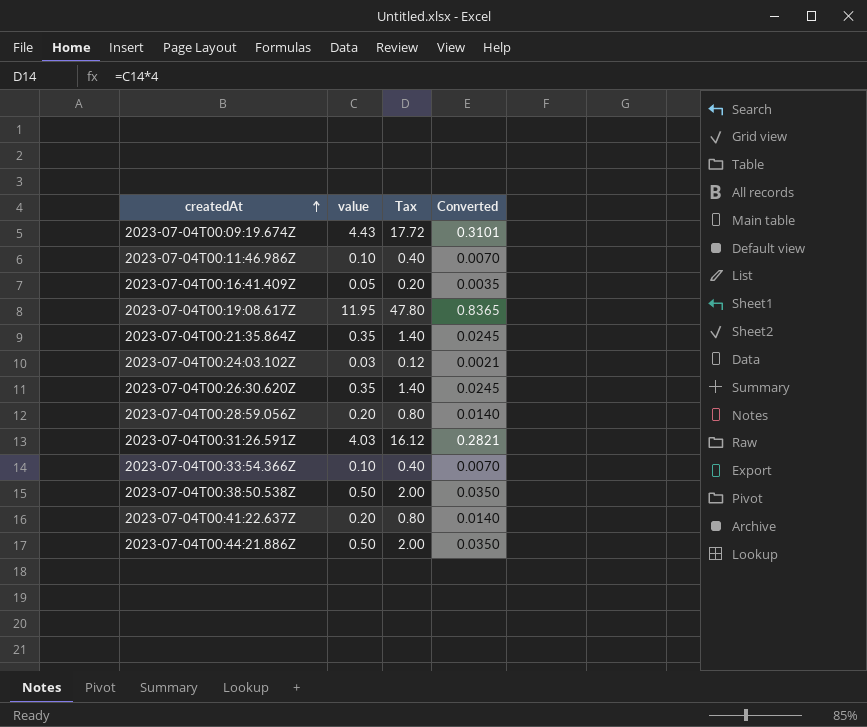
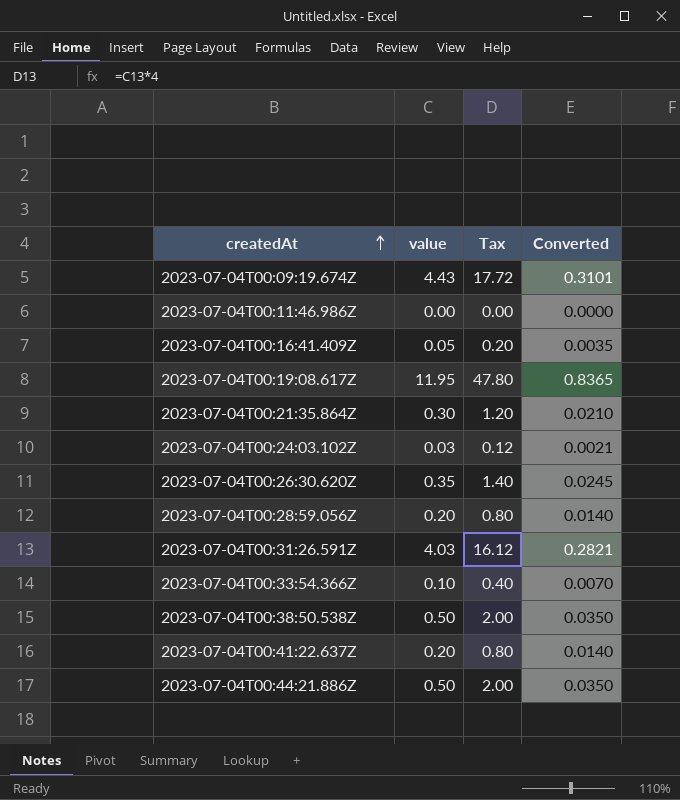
2023-07-04T00:11:46.986Z | value: 0.10 -> 0.00
2023-07-04T00:11:46.986Z | Tax: 0.40 -> 0.00
2023-07-04T00:11:46.986Z | Converted: 0.0070 -> 0.0000
2023-07-04T00:21:35.864Z | value: 0.35 -> 0.30
2023-07-04T00:21:35.864Z | Tax: 1.40 -> 1.20
2023-07-04T00:21:35.864Z | Converted: 0.0245 -> 0.0210

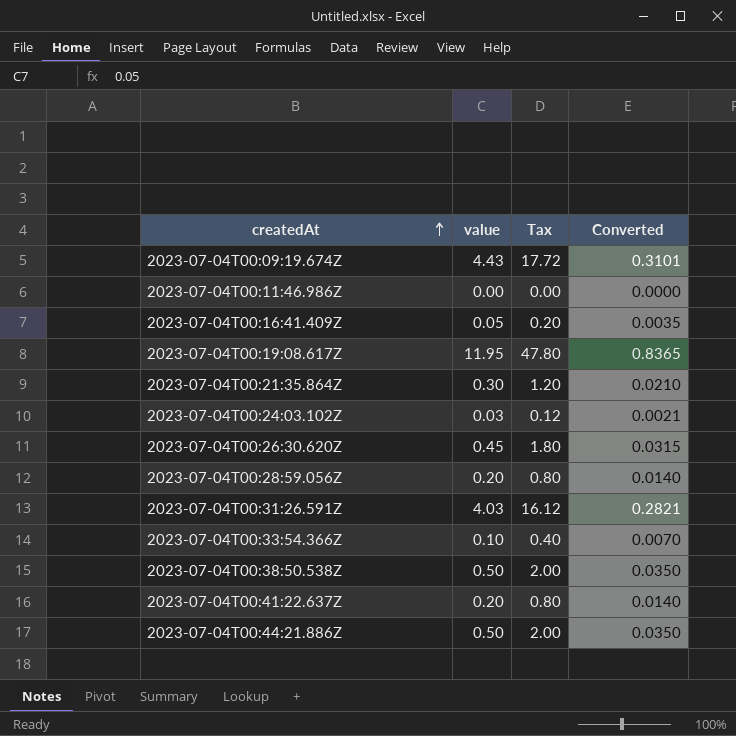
2023-07-04T00:26:30.620Z | value: 0.35 -> 0.45
2023-07-04T00:26:30.620Z | Tax: 1.40 -> 1.80
2023-07-04T00:26:30.620Z | Converted: 0.0245 -> 0.0315

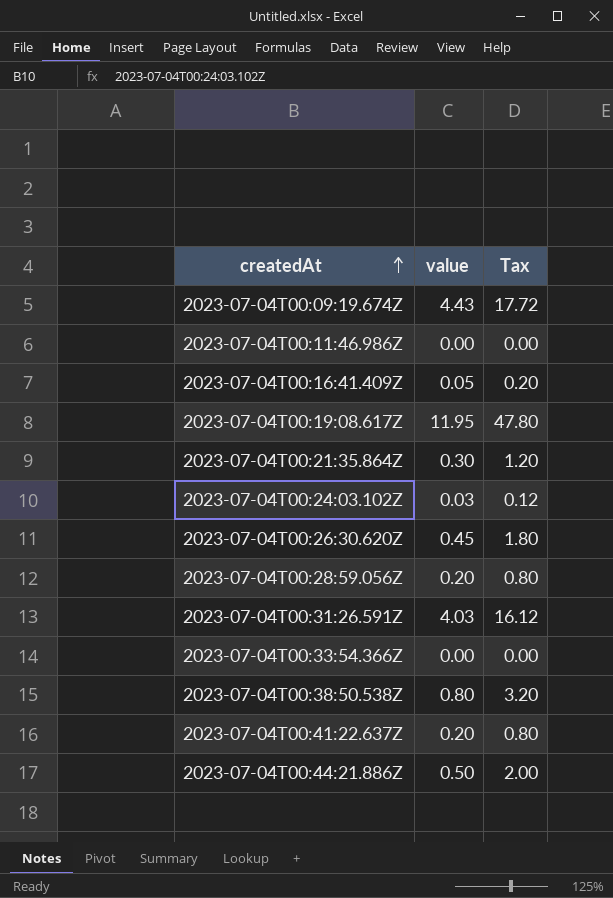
column Converted | formula: [value] * 0.07 -> none
2023-07-04T00:33:54.366Z | value: 0.10 -> 0.00
2023-07-04T00:33:54.366Z | Tax: 0.40 -> 0.00
2023-07-04T00:38:50.538Z | value: 0.50 -> 0.80
2023-07-04T00:38:50.538Z | Tax: 2.00 -> 3.20

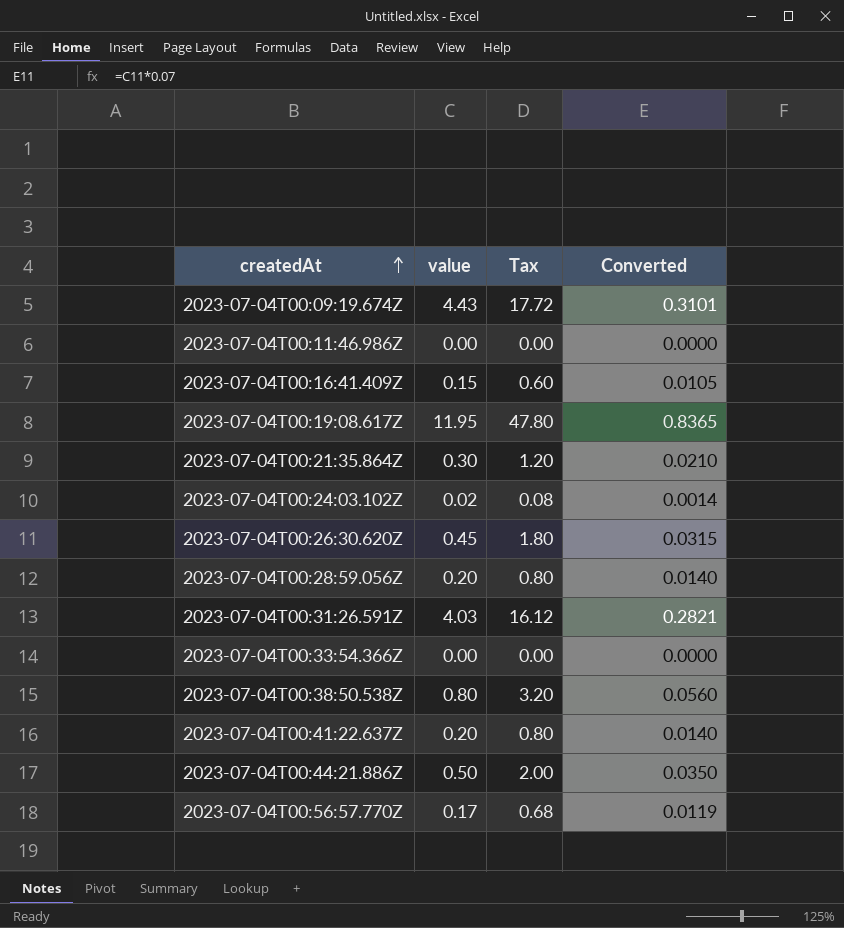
column Converted | formula: none -> [value] * 0.07
2023-07-04T00:16:41.409Z | value: 0.05 -> 0.15
2023-07-04T00:16:41.409Z | Tax: 0.20 -> 0.60
2023-07-04T00:24:03.102Z | value: 0.03 -> 0.02
2023-07-04T00:24:03.102Z | Tax: 0.12 -> 0.08
row 2023-07-04T00:56:57.770Z: none -> 0.17 | 0.68 | 0.0119

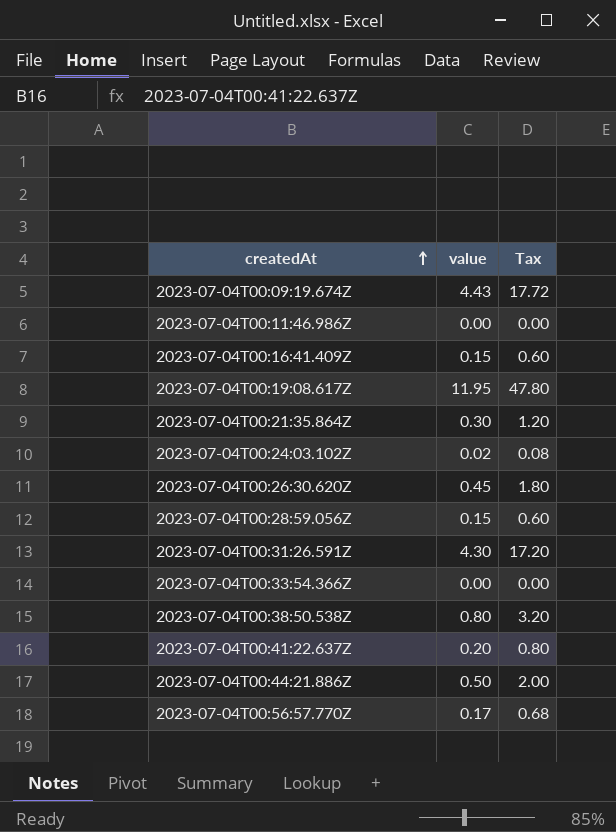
column Converted | formula: [value] * 0.07 -> none
2023-07-04T00:28:59.056Z | value: 0.20 -> 0.15
2023-07-04T00:28:59.056Z | Tax: 0.80 -> 0.60
2023-07-04T00:31:26.591Z | value: 4.03 -> 4.30
2023-07-04T00:31:26.591Z | Tax: 16.12 -> 17.20

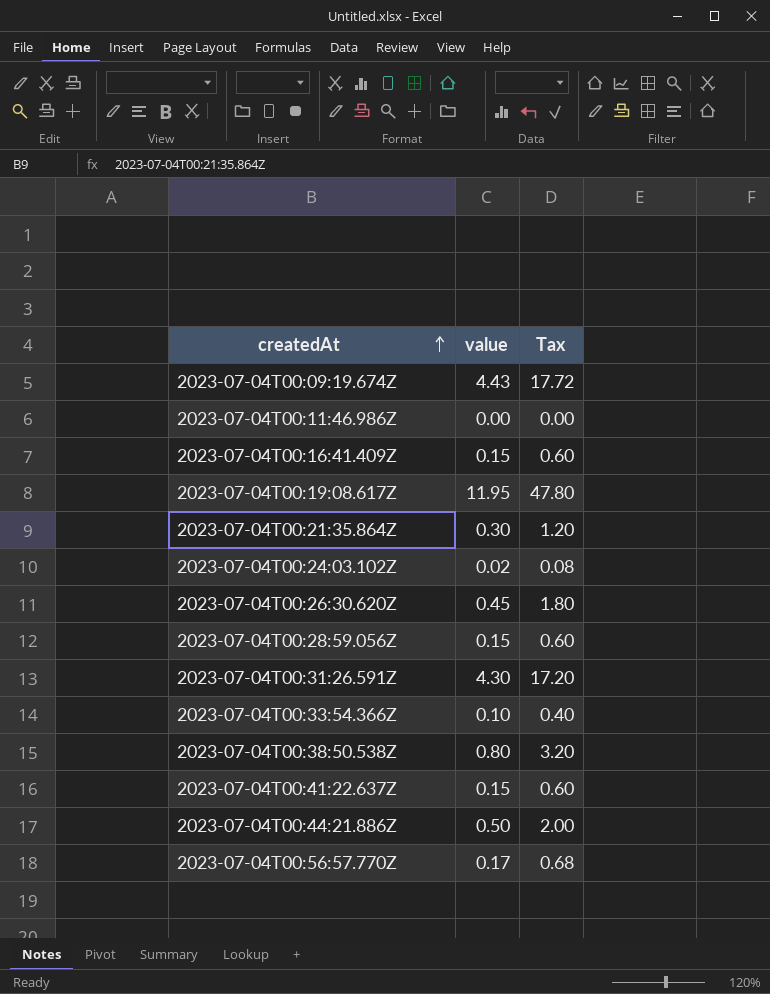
2023-07-04T00:33:54.366Z | value: 0.00 -> 0.10
2023-07-04T00:33:54.366Z | Tax: 0.00 -> 0.40
2023-07-04T00:41:22.637Z | value: 0.20 -> 0.15
2023-07-04T00:41:22.637Z | Tax: 0.80 -> 0.60

